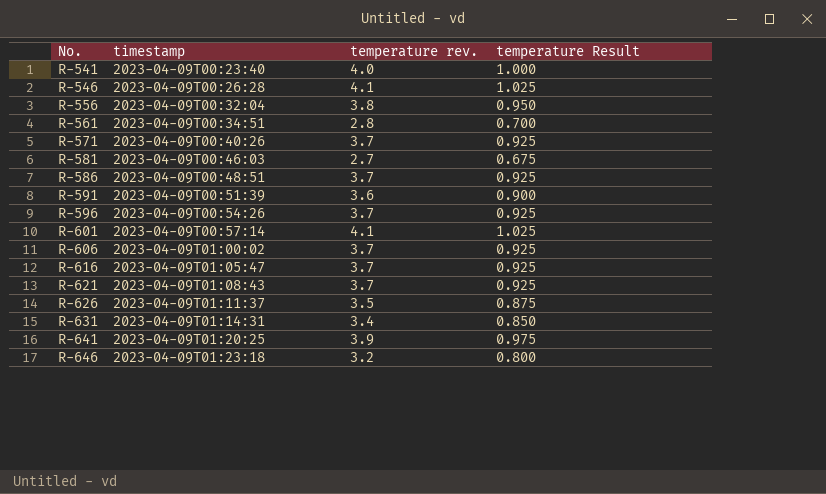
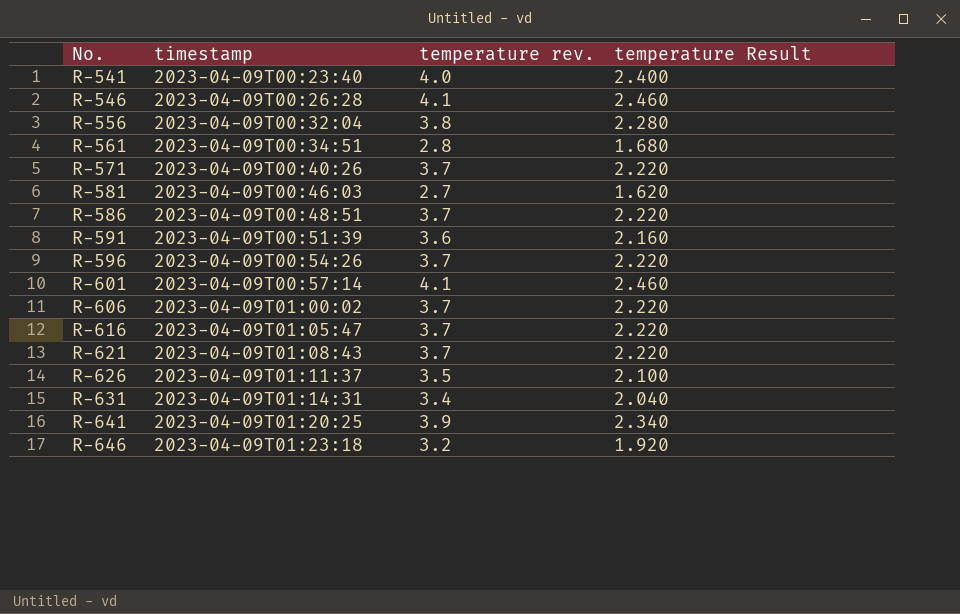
column temperature Result | formula: [temperature rev.] * 0.25 -> [temperature rev.] * 0.6

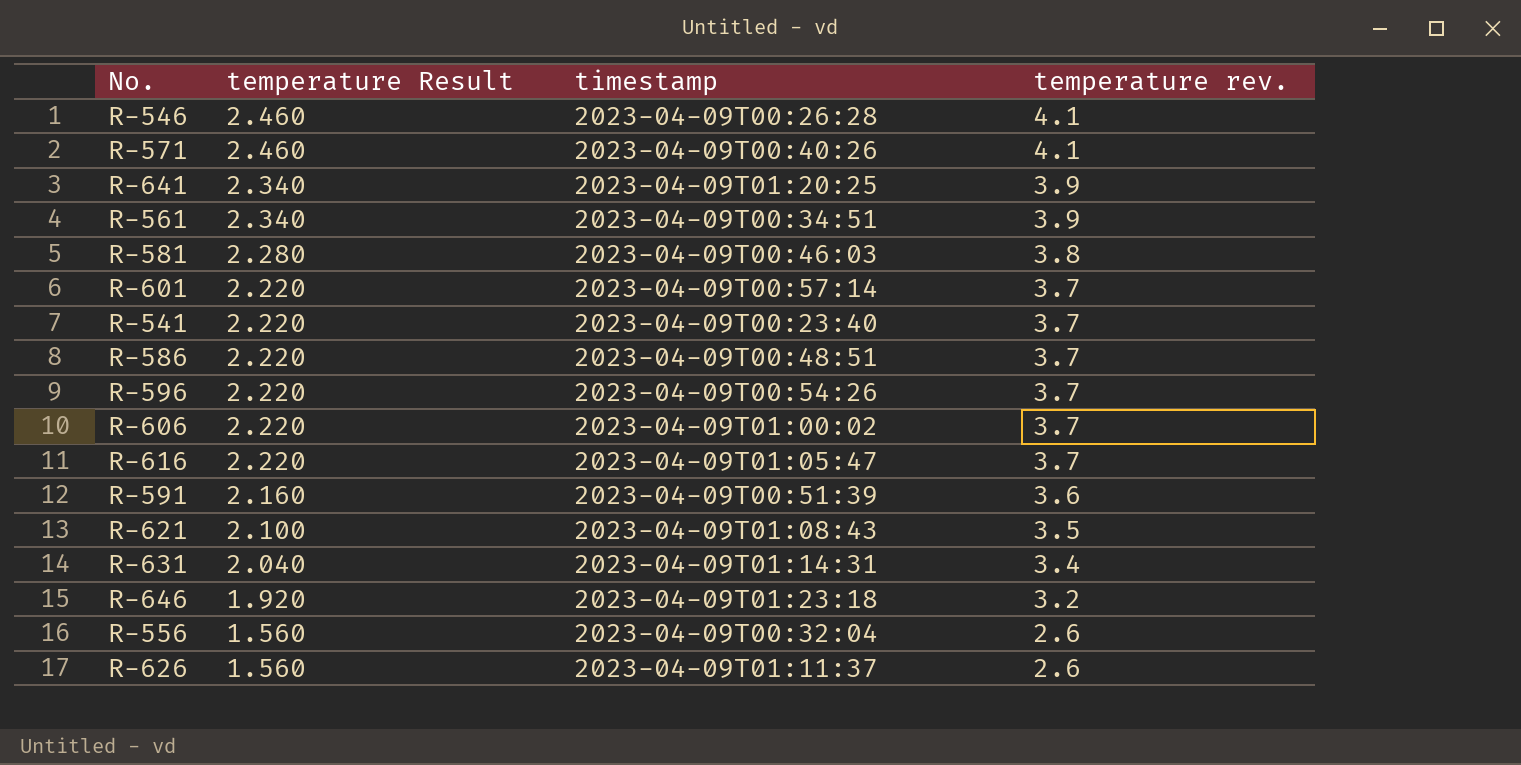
row order: No. ascending -> temperature Result descending
column temperature Result | position: 4 -> 2
R-571 | temperature Result: 2.220 -> 2.460
R-571 | temperature rev.: 3.7 -> 4.1
R-561 | temperature Result: 1.680 -> 2.340
R-561 | temperature rev.: 2.8 -> 3.9
R-581 | temperature Result: 1.620 -> 2.280
R-581 | temperature rev.: 2.7 -> 3.8
R-601 | temperature Result: 2.460 -> 2.220
R-601 | temperature rev.: 4.1 -> 3.7
R-541 | temperature Result: 2.400 -> 2.220
R-541 | temperature rev.: 4.0 -> 3.7
R-621 | temperature Result: 2.220 -> 2.100
R-621 | temperature rev.: 3.7 -> 3.5
R-556 | temperature Result: 2.280 -> 1.560
R-556 | temperature rev.: 3.8 -> 2.6
R-626 | temperature Result: 2.100 -> 1.560
R-626 | temperature rev.: 3.5 -> 2.6

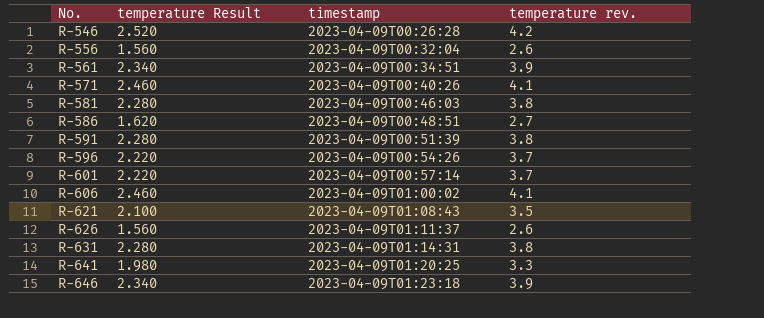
row order: temperature Result descending -> No. ascending
row R-541: 2.220 | 2023-04-09T00:23:40 | 3.7 -> none
row R-616: 2.220 | 2023-04-09T01:05:47 | 3.7 -> none
R-546 | temperature Result: 2.460 -> 2.520
R-546 | temperature rev.: 4.1 -> 4.2
R-586 | temperature Result: 2.220 -> 1.620
R-586 | temperature rev.: 3.7 -> 2.7
R-591 | temperature Result: 2.160 -> 2.280
R-591 | temperature rev.: 3.6 -> 3.8
R-606 | temperature Result: 2.220 -> 2.460
R-606 | temperature rev.: 3.7 -> 4.1
R-631 | temperature Result: 2.040 -> 2.280
R-631 | temperature rev.: 3.4 -> 3.8
R-641 | temperature Result: 2.340 -> 1.980
R-641 | temperature rev.: 3.9 -> 3.3
R-646 | temperature Result: 1.920 -> 2.340
R-646 | temperature rev.: 3.2 -> 3.9

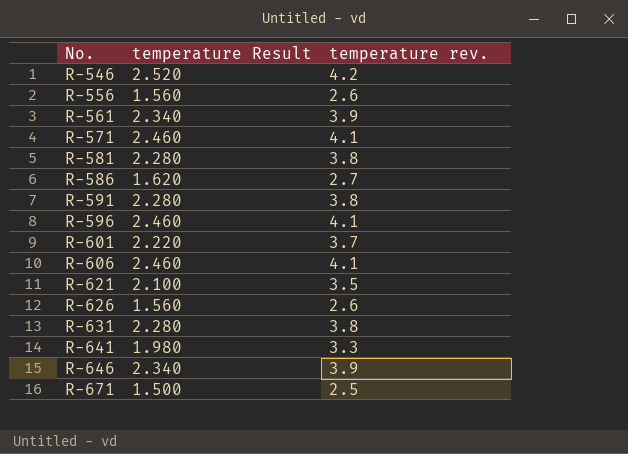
column timestamp | position: 3 -> none
R-596 | temperature Result: 2.220 -> 2.460
R-596 | temperature rev.: 3.7 -> 4.1
row R-671: none -> 1.500 | 2.5

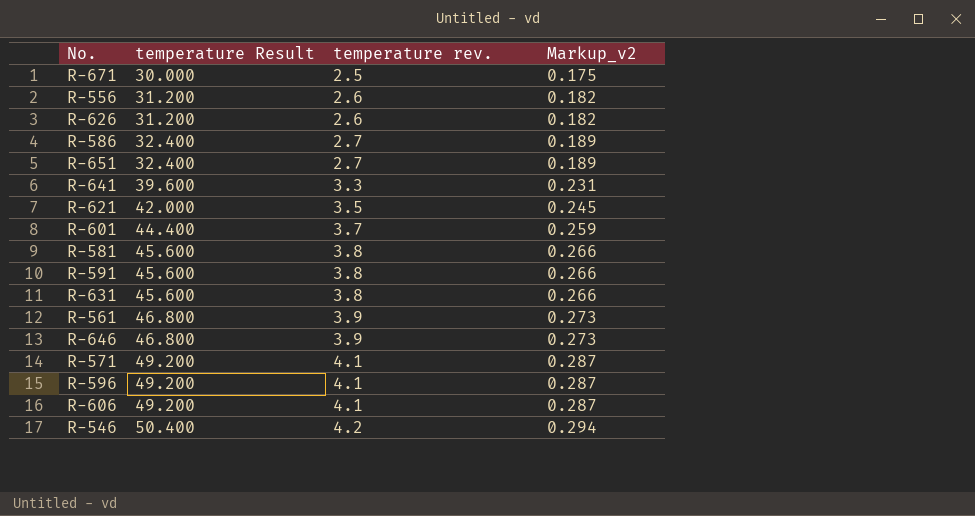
row order: No. ascending -> temperature Result ascending
column temperature Result | formula: [temperature rev.] * 0.6 -> [temperature rev.] * 12
column Markup_v2 | formula: none -> [temperature rev.] * 0.07
row R-651: none -> 32.400 | 2.7 | 0.189

